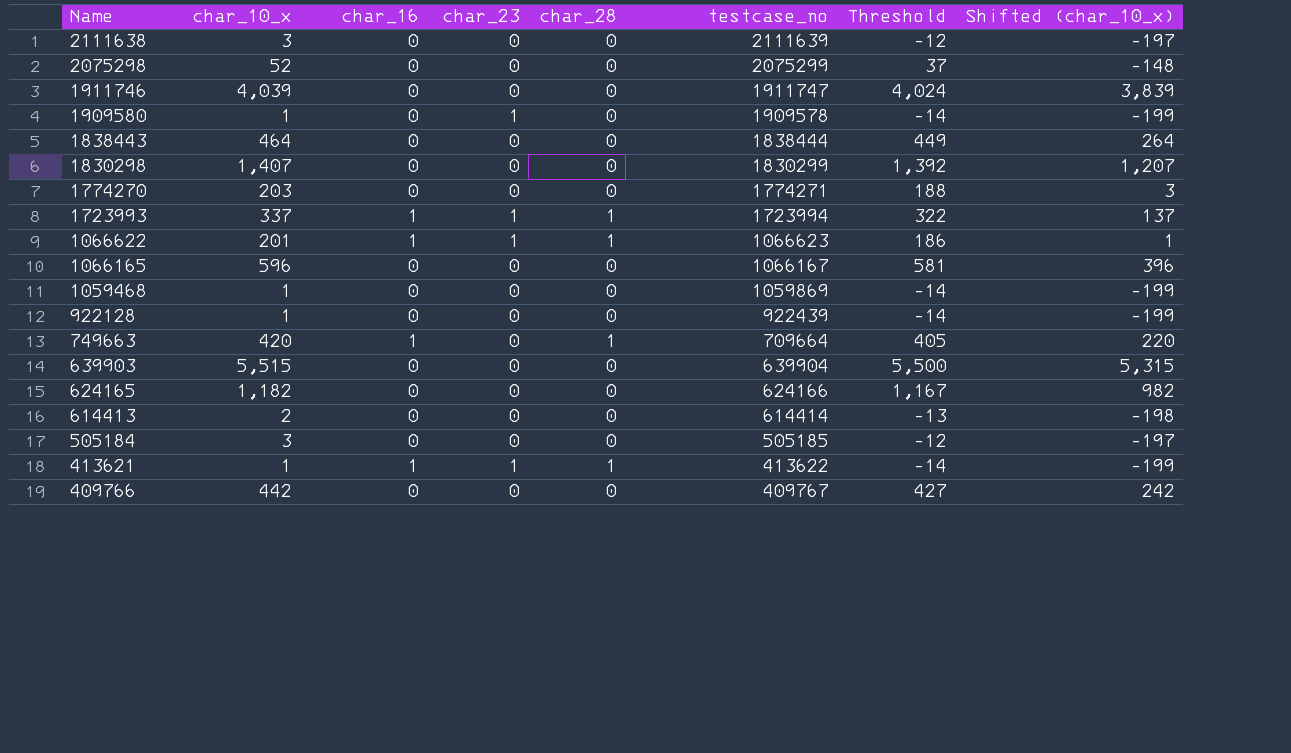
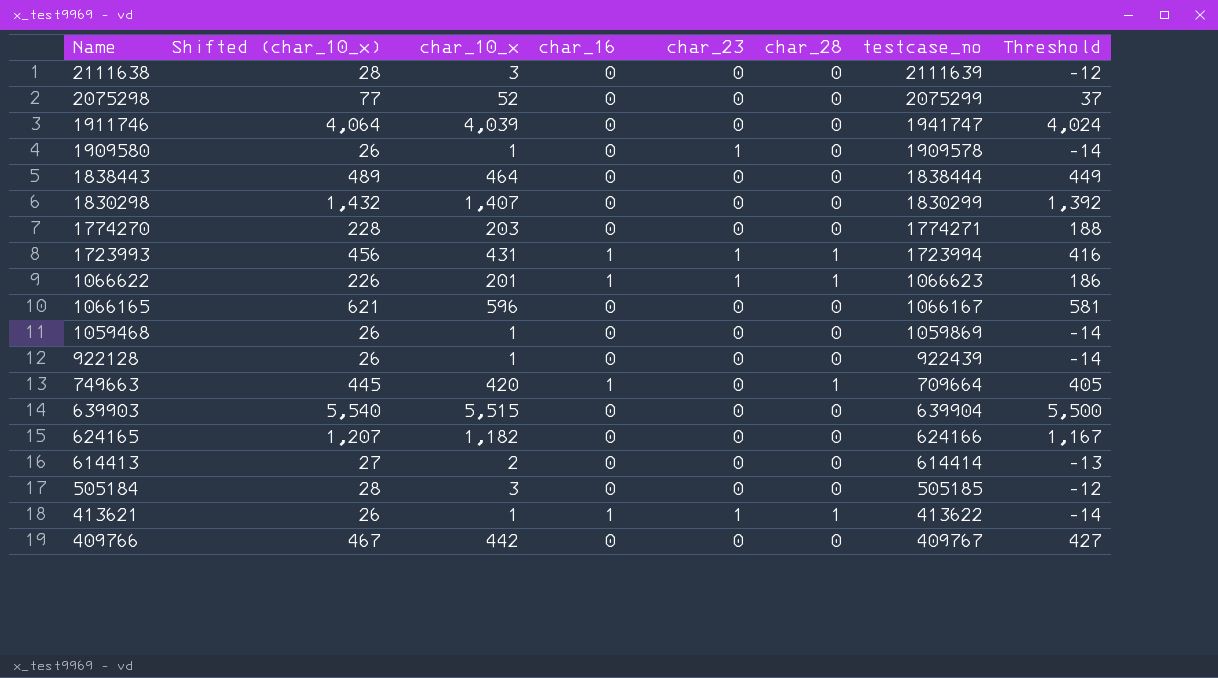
column Shifted (char_10_x) | formula: [char_10_x] - 200 -> [char_10_x] + 25
column Shifted (char_10_x) | position: 8 -> 2
1911746 | testcase_no: 1911747 -> 1941747
1723993 | char_10_x: 337 -> 431
1723993 | Threshold: 322 -> 416

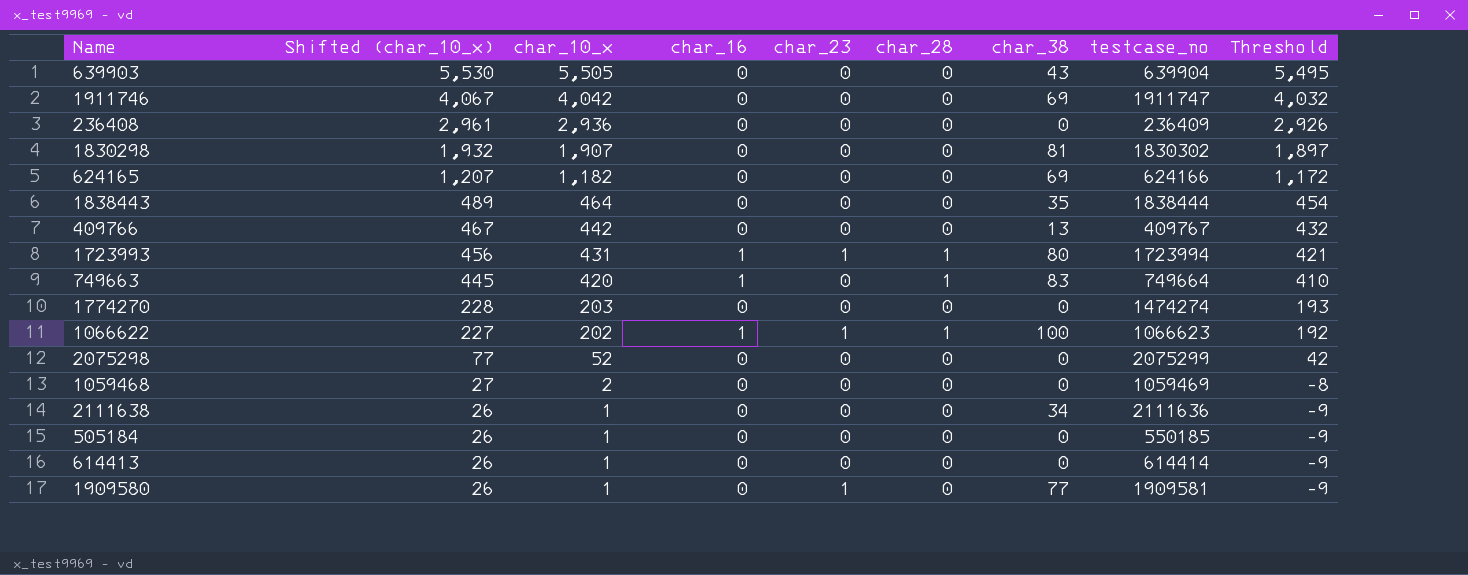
row order: Name descending -> Shifted (char_10_x) descending
column char_38 | position: none -> 7
column Threshold | formula: [char_10_x] - 15 -> [char_10_x] - 10
row 1066165: 621 | 596 | 0 | 0 | 0 | 1066167 | 581 -> none
row 922128: 26 | 1 | 0 | 0 | 0 | 922439 | -14 -> none
row 413621: 26 | 1 | 1 | 1 | 1 | 413622 | -14 -> none
639903 | Shifted (char_10_x): 5,540 -> 5,530
639903 | char_10_x: 5,515 -> 5,505
1911746 | Shifted (char_10_x): 4,064 -> 4,067
1911746 | char_10_x: 4,039 -> 4,042
1911746 | testcase_no: 1941747 -> 1911747
row 236408: none -> 2,961 | 2,936 | 0 | 0 | 0 | 0 | 236409 | 2,926
1830298 | Shifted (char_10_x): 1,432 -> 1,932
1830298 | char_10_x: 1,407 -> 1,907
1830298 | testcase_no: 1830299 -> 1830302
749663 | testcase_no: 709664 -> 749664
1774270 | testcase_no: 1774271 -> 1474274
1066622 | Shifted (char_10_x): 226 -> 227
1066622 | char_10_x: 201 -> 202
1059468 | Shifted (char_10_x): 26 -> 27
1059468 | char_10_x: 1 -> 2
1059468 | testcase_no: 1059869 -> 1059469
2111638 | Shifted (char_10_x): 28 -> 26
2111638 | char_10_x: 3 -> 1
2111638 | testcase_no: 2111639 -> 2111636
505184 | Shifted (char_10_x): 28 -> 26
505184 | char_10_x: 3 -> 1
505184 | testcase_no: 505185 -> 550185
614413 | Shifted (char_10_x): 27 -> 26
614413 | char_10_x: 2 -> 1
1909580 | testcase_no: 1909578 -> 1909581

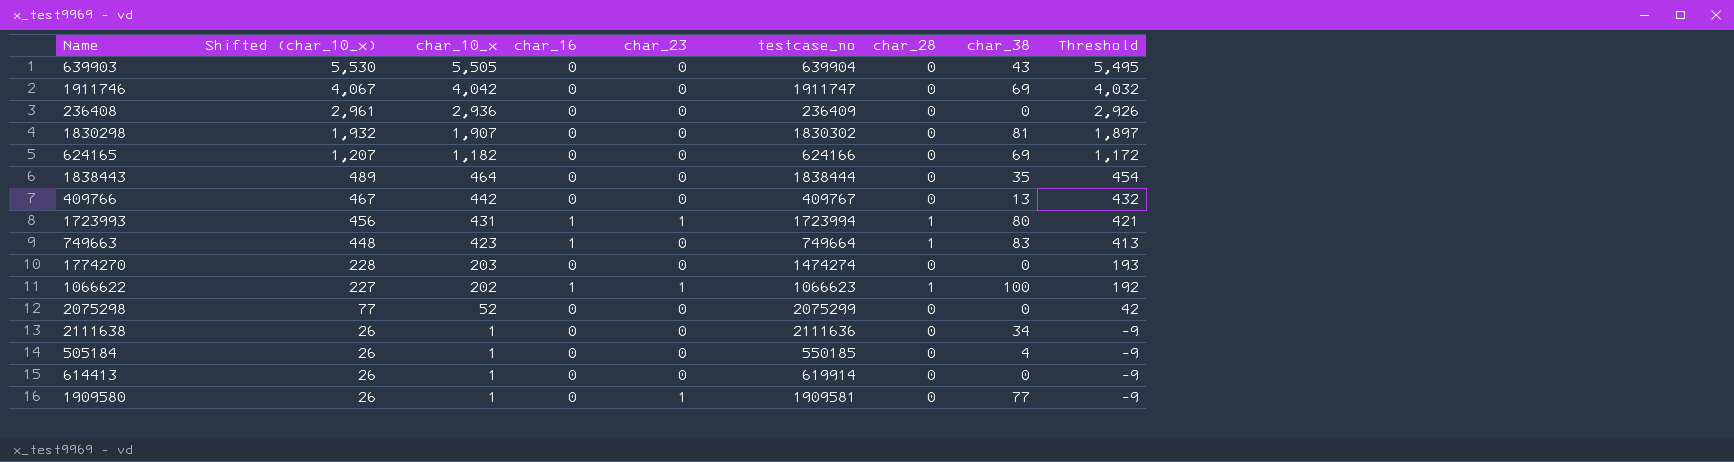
column testcase_no | position: 8 -> 6
row 1059468: 27 | 2 | 0 | 0 | 0 | 0 | 1059469 | -8 -> none
749663 | Shifted (char_10_x): 445 -> 448
749663 | char_10_x: 420 -> 423
749663 | Threshold: 410 -> 413
505184 | char_38: 0 -> 4
614413 | testcase_no: 614414 -> 619914

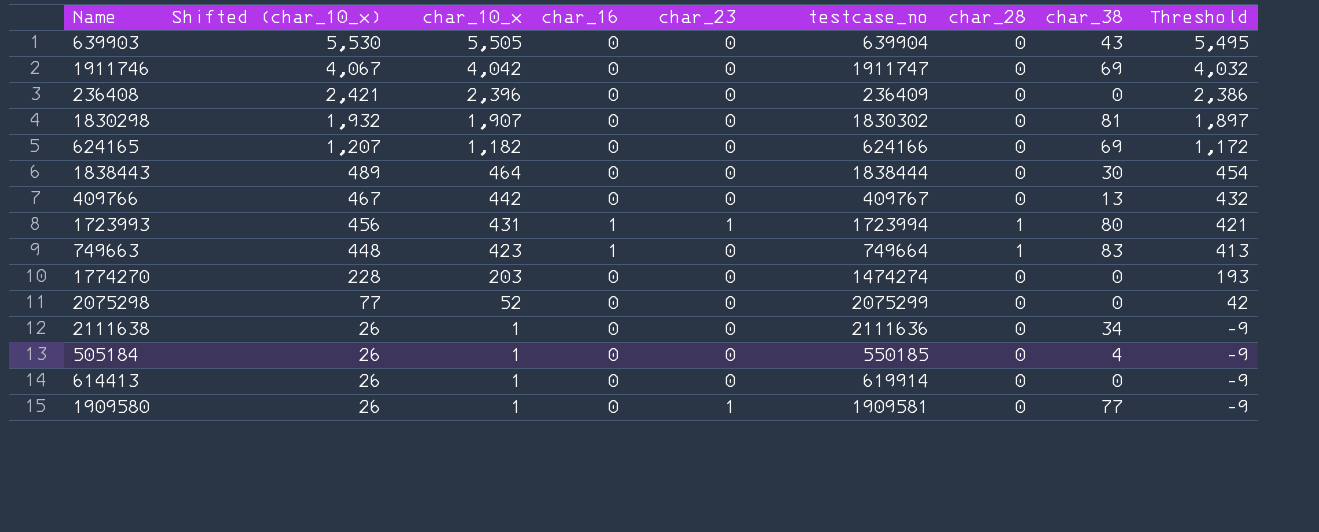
row 1066622: 227 | 202 | 1 | 1 | 1066623 | 1 | 100 | 192 -> none
236408 | Shifted (char_10_x): 2,961 -> 2,421
236408 | char_10_x: 2,936 -> 2,396
236408 | Threshold: 2,926 -> 2,386
1838443 | char_38: 35 -> 30

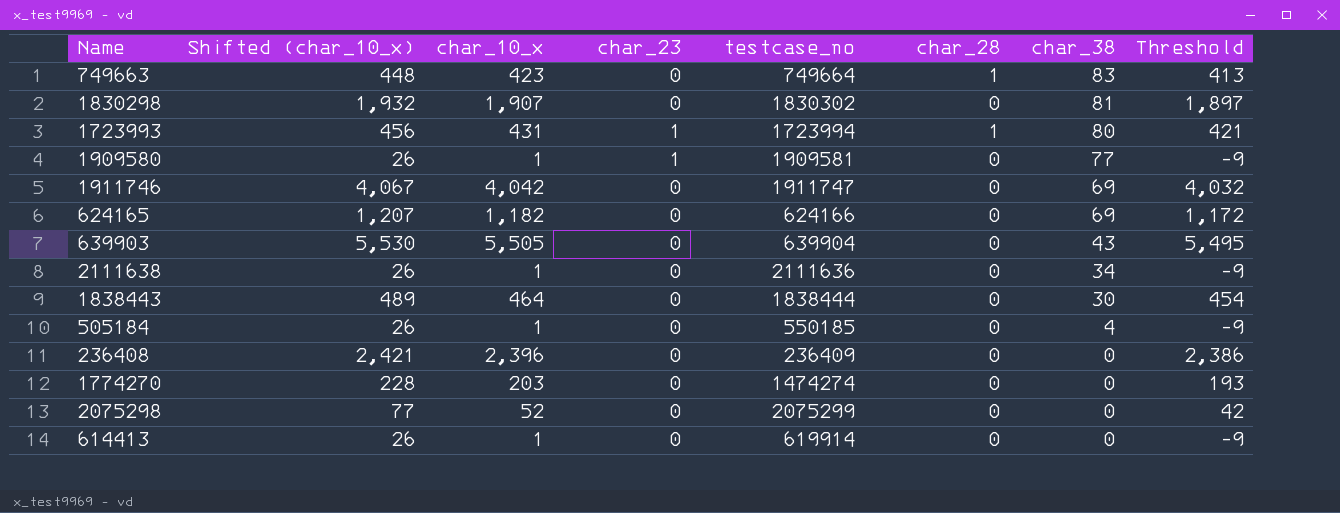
row order: Shifted (char_10_x) descending -> char_38 descending
column char_16 | position: 4 -> none
row 409766: 467 | 442 | 0 | 0 | 409767 | 0 | 13 | 432 -> none

